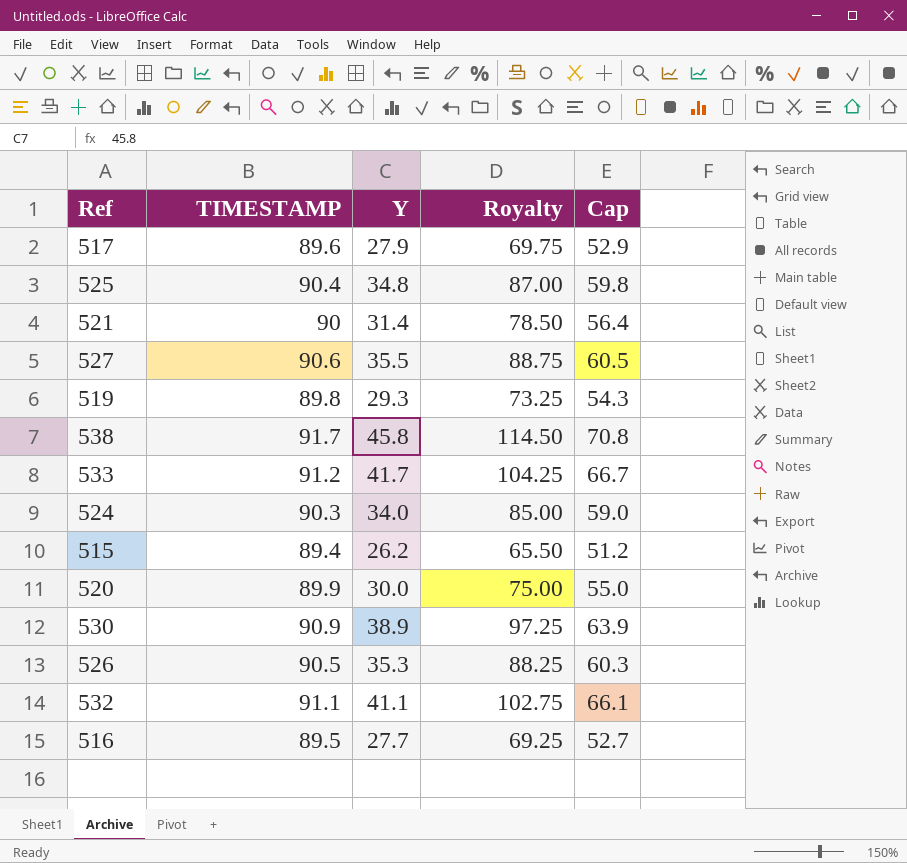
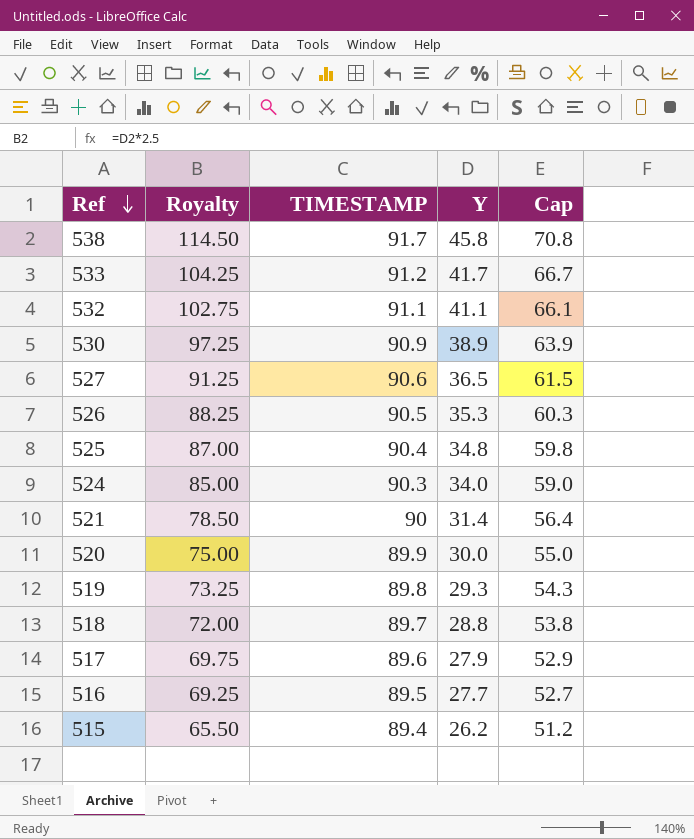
row order: none -> Ref descending
column Royalty | position: 4 -> 2
527 | Royalty: 88.75 -> 91.25
527 | Y: 35.5 -> 36.5
527 | Cap: 60.5 -> 61.5
row 518: none -> 72.00 | 89.7 | 28.8 | 53.8

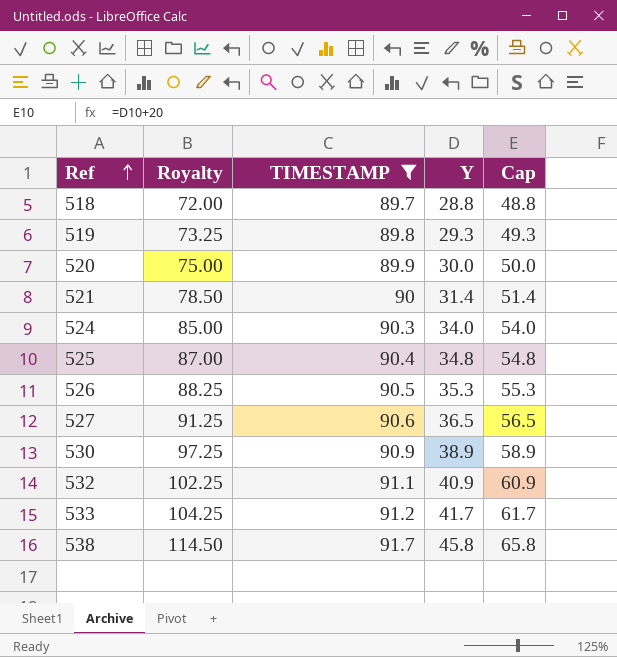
filter: none -> TIMESTAMP >= 89.7
row order: Ref descending -> Ref ascending
column Cap | formula: [Y] + 25 -> [Y] + 20
532 | Royalty: 102.75 -> 102.25
532 | Y: 41.1 -> 40.9

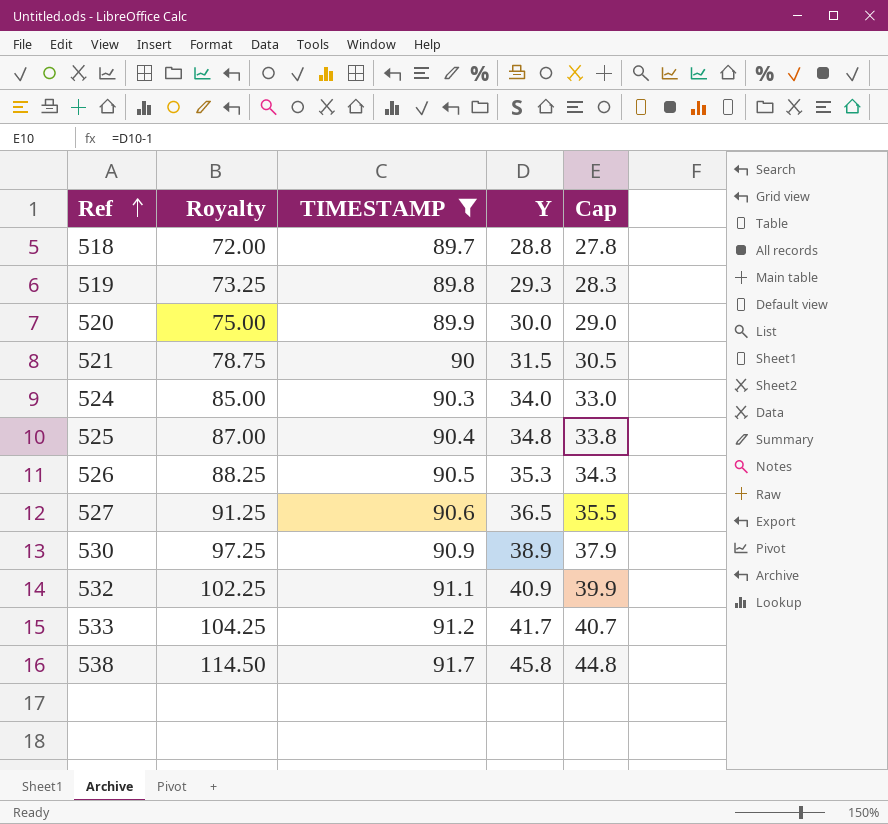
column Cap | formula: [Y] + 20 -> [Y] - 1
521 | Royalty: 78.50 -> 78.75
521 | Y: 31.4 -> 31.5

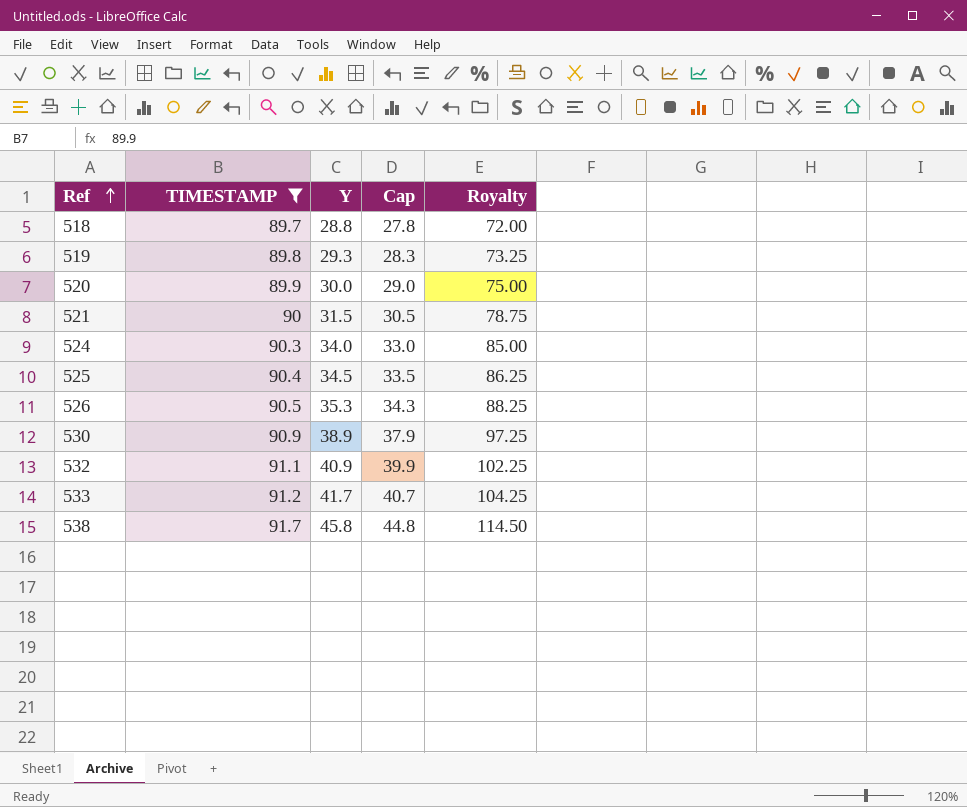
column Royalty | position: 2 -> 5
row 527: 91.25 | 90.6 | 36.5 | 35.5 -> none
525 | Y: 34.8 -> 34.5
525 | Cap: 33.8 -> 33.5
525 | Royalty: 87.00 -> 86.25

